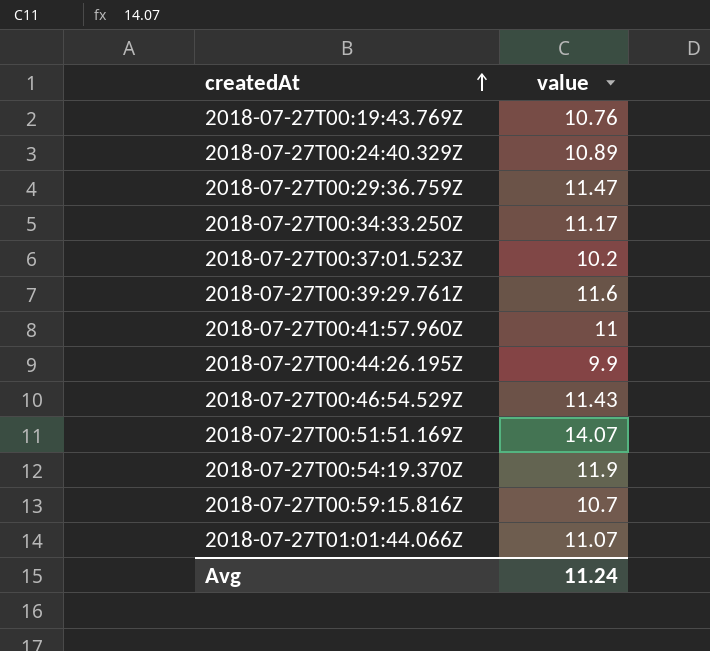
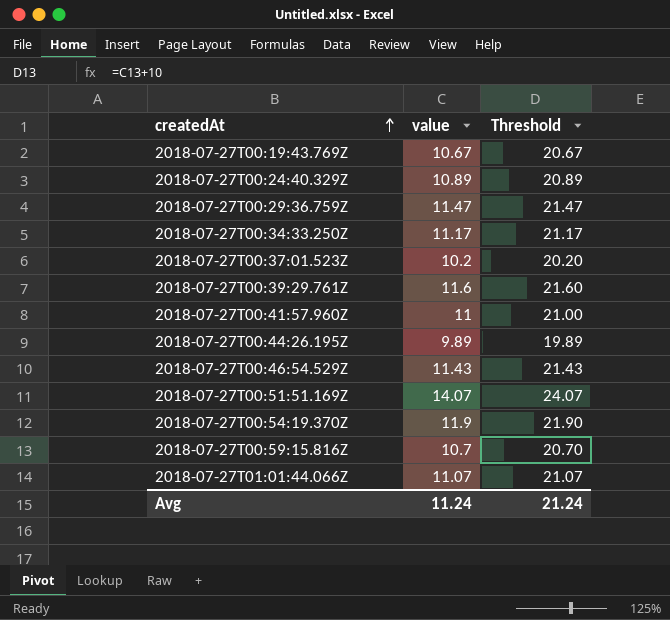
column Threshold | formula: none -> [value] + 10
2018-07-27T00:19:43.769Z | value: 10.76 -> 10.67
2018-07-27T00:44:26.195Z | value: 9.9 -> 9.89

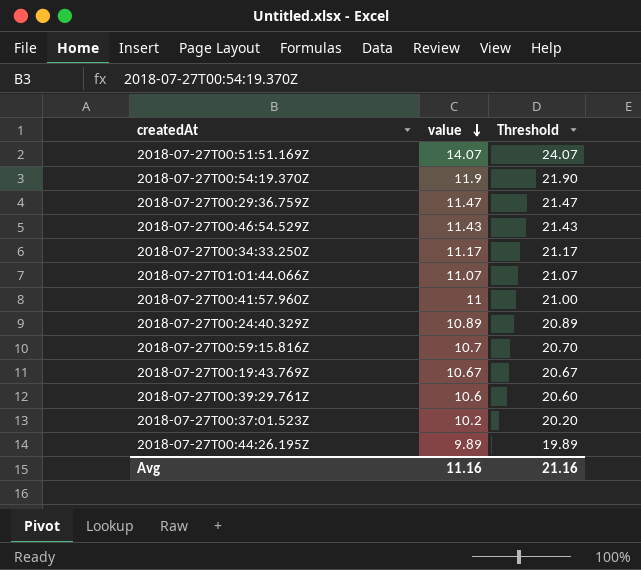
row order: createdAt ascending -> value descending
2018-07-27T00:39:29.761Z | value: 11.6 -> 10.6
2018-07-27T00:39:29.761Z | Threshold: 21.60 -> 20.60
Avg | value: 11.24 -> 11.16
Avg | Threshold: 21.24 -> 21.16

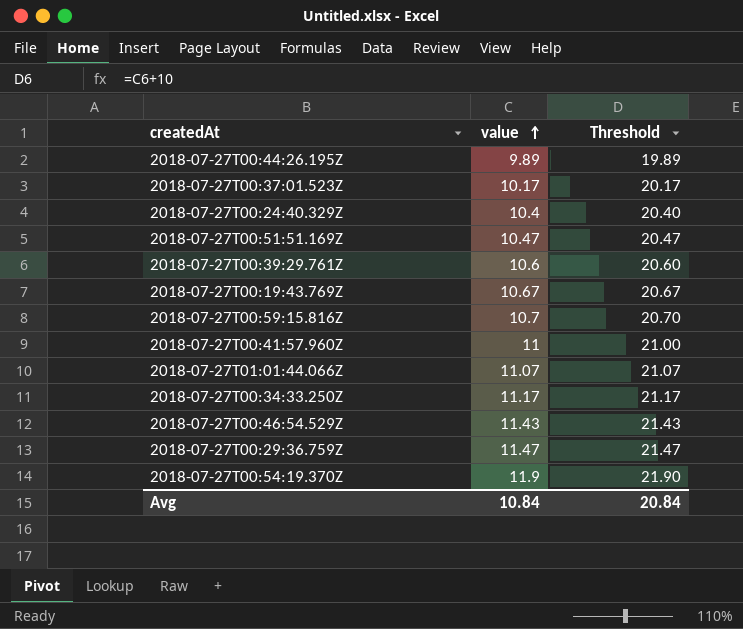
row order: value descending -> value ascending
2018-07-27T00:37:01.523Z | value: 10.2 -> 10.17
2018-07-27T00:37:01.523Z | Threshold: 20.20 -> 20.17
2018-07-27T00:24:40.329Z | value: 10.89 -> 10.4
2018-07-27T00:24:40.329Z | Threshold: 20.89 -> 20.40
2018-07-27T00:51:51.169Z | value: 14.07 -> 10.47
2018-07-27T00:51:51.169Z | Threshold: 24.07 -> 20.47
Avg | value: 11.16 -> 10.84
Avg | Threshold: 21.16 -> 20.84

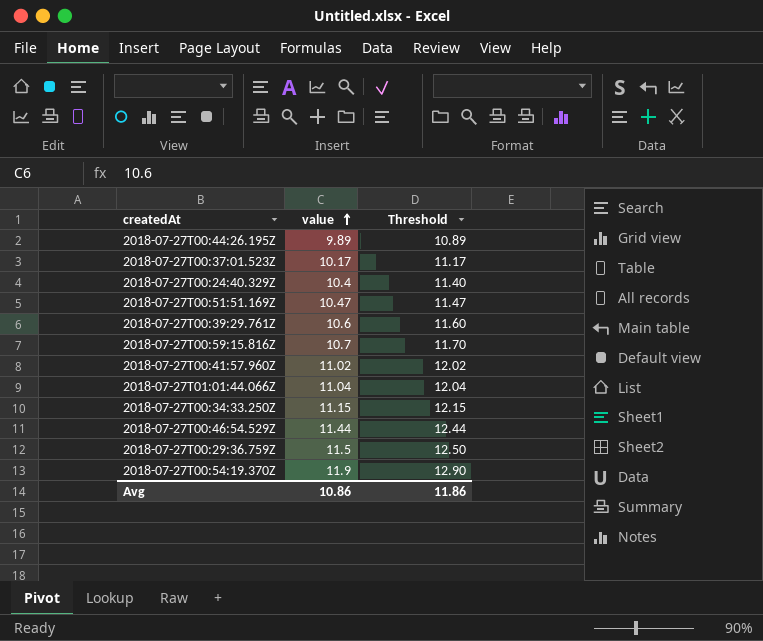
column Threshold | formula: [value] + 10 -> [value] + 1
row 2018-07-27T00:19:43.769Z: 10.67 | 20.67 -> none
2018-07-27T00:41:57.960Z | value: 11 -> 11.02
2018-07-27T01:01:44.066Z | value: 11.07 -> 11.04
2018-07-27T00:34:33.250Z | value: 11.17 -> 11.15
2018-07-27T00:46:54.529Z | value: 11.43 -> 11.44
2018-07-27T00:29:36.759Z | value: 11.47 -> 11.5
Avg | value: 10.84 -> 10.86
Avg | Threshold: 20.84 -> 11.86

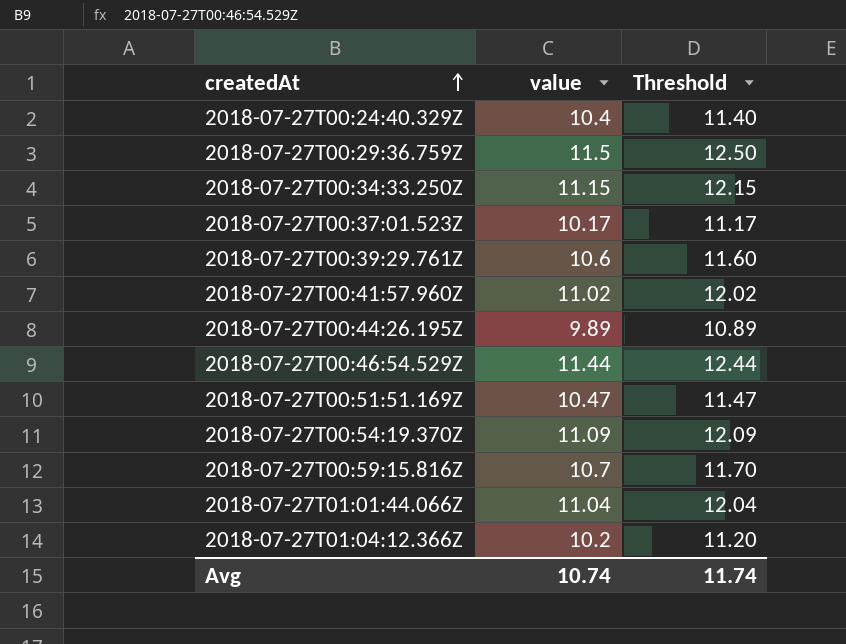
row order: value ascending -> createdAt ascending
2018-07-27T00:54:19.370Z | value: 11.9 -> 11.09
2018-07-27T00:54:19.370Z | Threshold: 12.90 -> 12.09
row 2018-07-27T01:04:12.366Z: none -> 10.2 | 11.20
Avg | value: 10.86 -> 10.74
Avg | Threshold: 11.86 -> 11.74

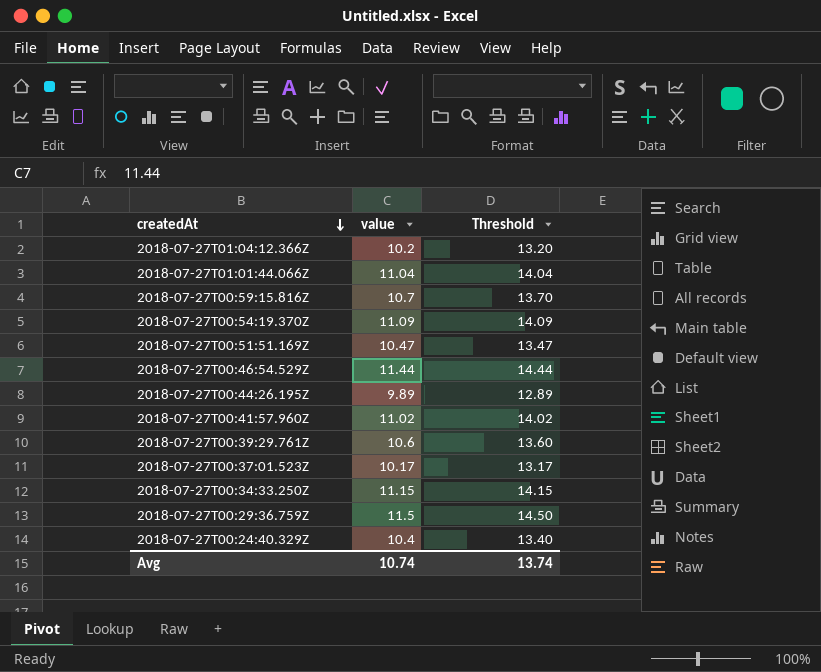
row order: createdAt ascending -> createdAt descending
column Threshold | formula: [value] + 1 -> [value] + 3
Avg | Threshold: 11.74 -> 13.74

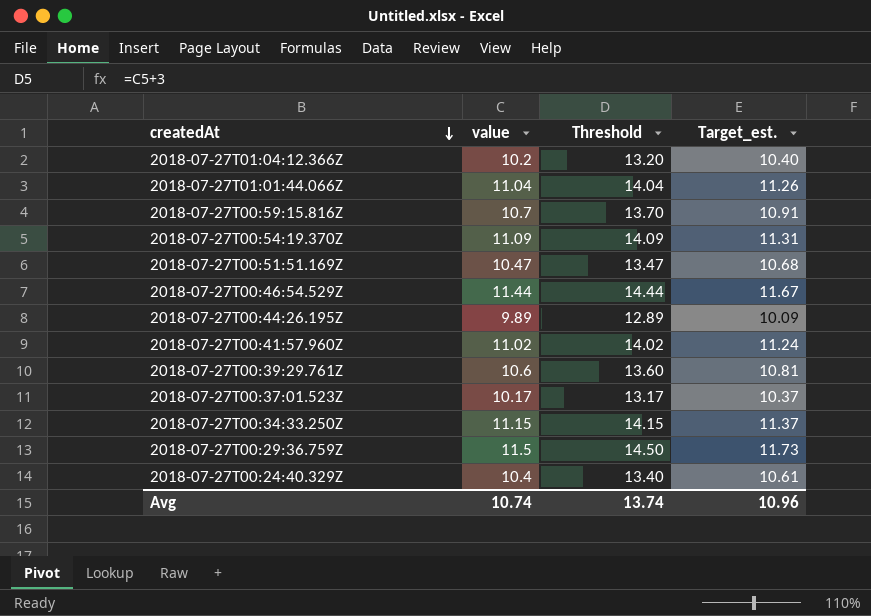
column Target_est. | formula: none -> [value] * 1.02

